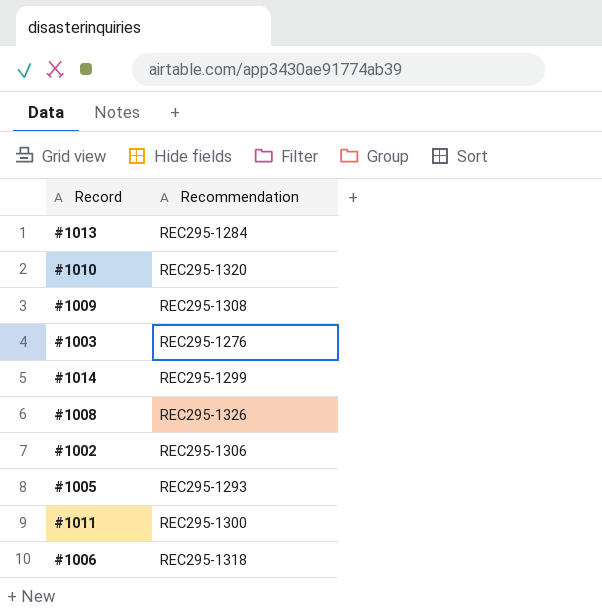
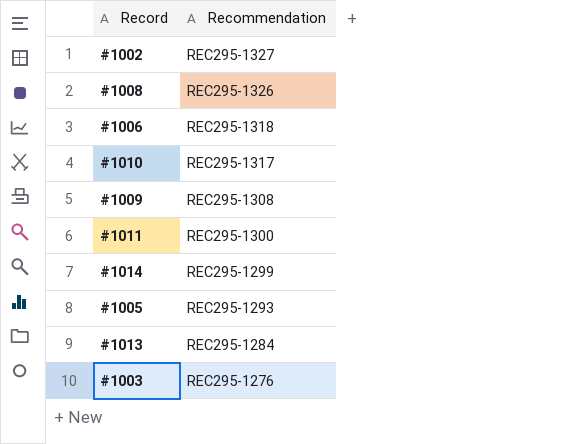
row order: none -> Recommendation descending
#1002 | Recommendation: REC295-1306 -> REC295-1327
#1010 | Recommendation: REC295-1320 -> REC295-1317

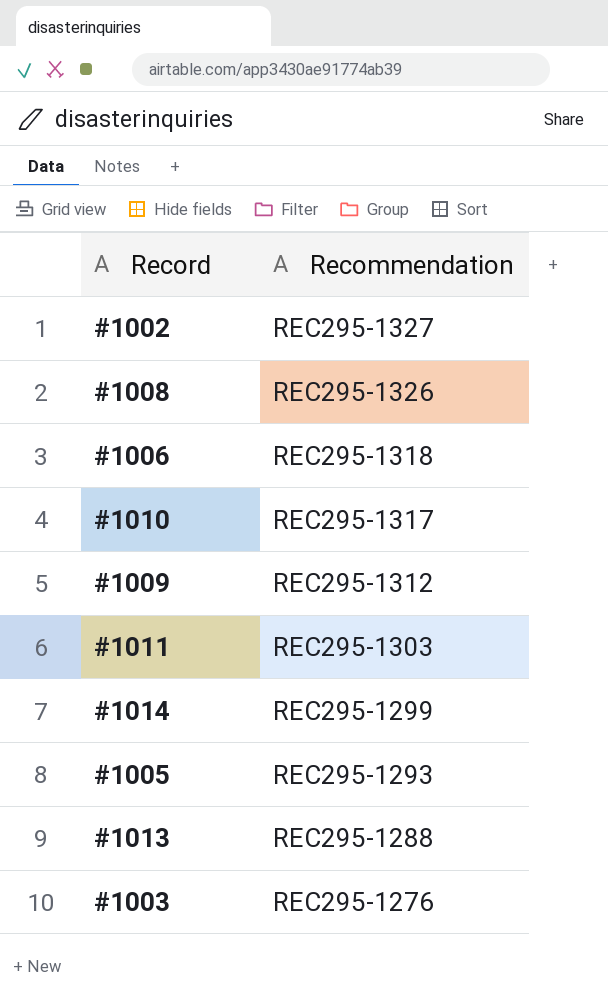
#1009 | Recommendation: REC295-1308 -> REC295-1312
#1011 | Recommendation: REC295-1300 -> REC295-1303
#1013 | Recommendation: REC295-1284 -> REC295-1288

